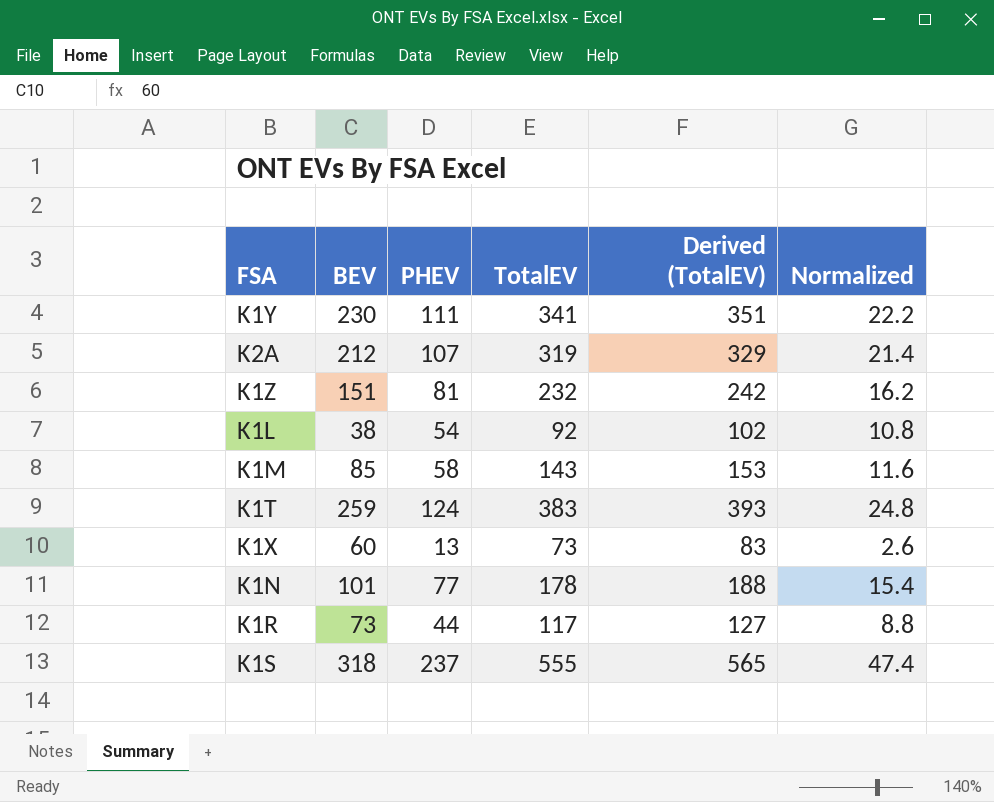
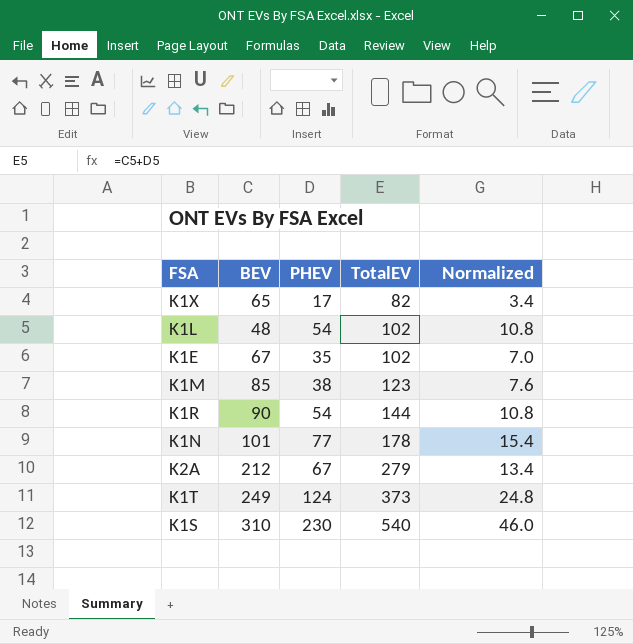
row order: none -> TotalEV ascending
column Derived (TotalEV) | formula: [TotalEV] + 10 -> none
row K1Y: 230 | 111 | 341 | 351 | 22.2 -> none
row K1Z: 151 | 81 | 232 | 242 | 16.2 -> none
K1X | BEV: 60 -> 65
K1X | PHEV: 13 -> 17
K1X | TotalEV: 73 -> 82
K1X | Normalized: 2.6 -> 3.4
K1L | BEV: 38 -> 48
K1L | TotalEV: 92 -> 102
row K1E: none -> 67 | 35 | 102 | 7.0
K1M | PHEV: 58 -> 38
K1M | TotalEV: 143 -> 123
K1M | Normalized: 11.6 -> 7.6
K1R | BEV: 73 -> 90
K1R | PHEV: 44 -> 54
K1R | TotalEV: 117 -> 144
K1R | Normalized: 8.8 -> 10.8
K2A | PHEV: 107 -> 67
K2A | TotalEV: 319 -> 279
K2A | Normalized: 21.4 -> 13.4
K1T | BEV: 259 -> 249
K1T | TotalEV: 383 -> 373
K1S | BEV: 318 -> 310
K1S | PHEV: 237 -> 230
K1S | TotalEV: 555 -> 540
K1S | Normalized: 47.4 -> 46.0

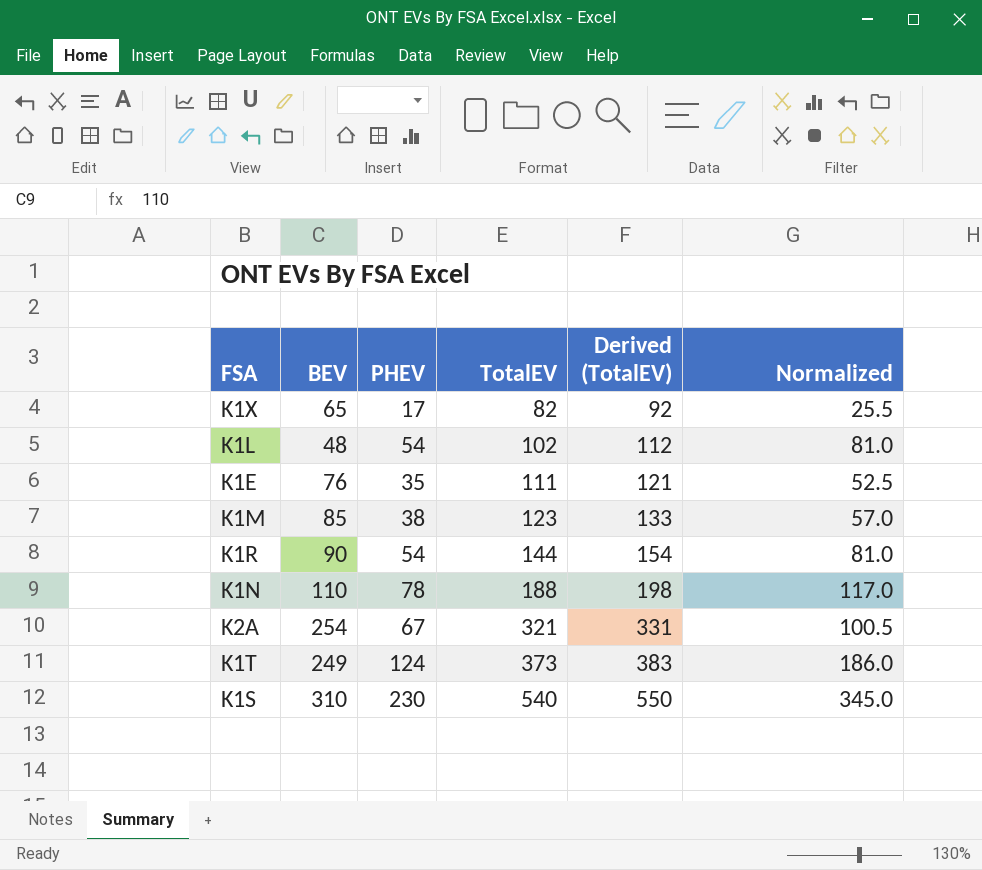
column Derived (TotalEV) | formula: none -> [TotalEV] + 10
column Normalized | formula: [PHEV] * 0.2 -> [PHEV] * 1.5
K1E | BEV: 67 -> 76
K1E | TotalEV: 102 -> 111
K1N | BEV: 101 -> 110
K1N | PHEV: 77 -> 78
K1N | TotalEV: 178 -> 188
K2A | BEV: 212 -> 254
K2A | TotalEV: 279 -> 321

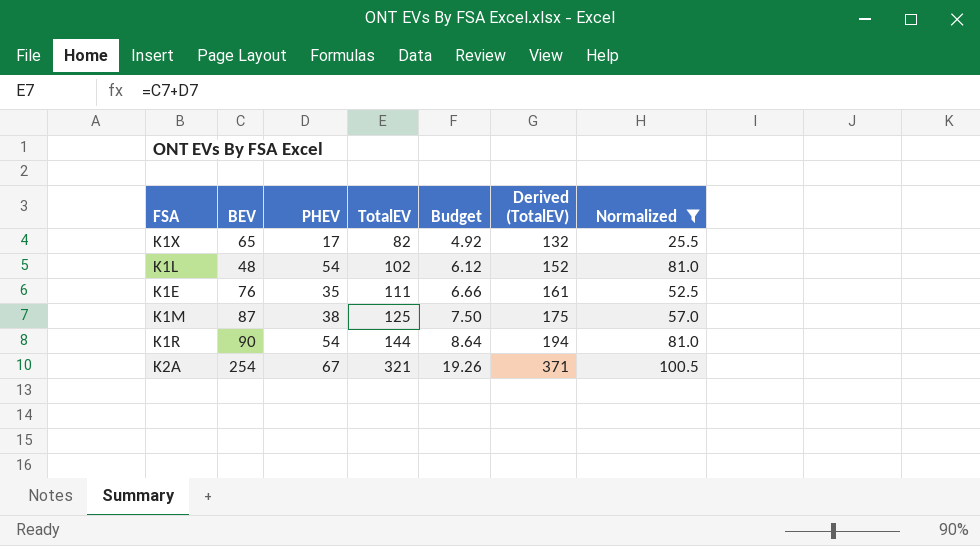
filter: none -> Normalized <= 100.5
column Budget | formula: none -> [TotalEV] * 0.06
column Derived (TotalEV) | formula: [TotalEV] + 10 -> [TotalEV] + 50
K1M | BEV: 85 -> 87
K1M | TotalEV: 123 -> 125

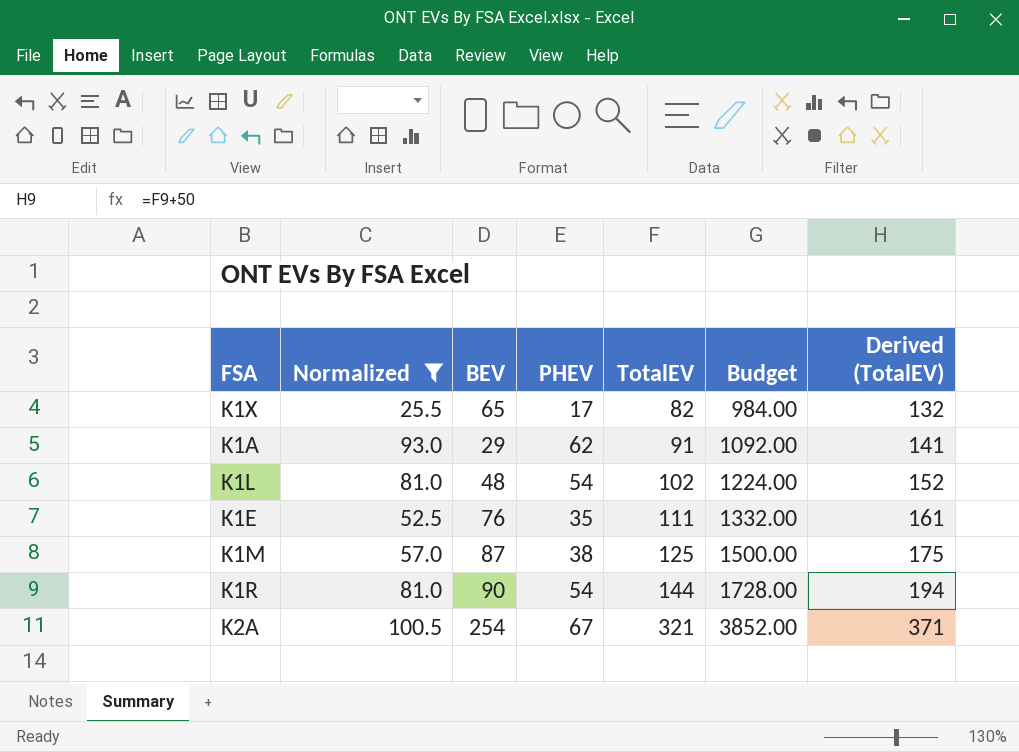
column Normalized | position: 7 -> 2
column Budget | formula: [TotalEV] * 0.06 -> [TotalEV] * 12
row K1A: none -> 93.0 | 29 | 62 | 91 | 1092.00 | 141

